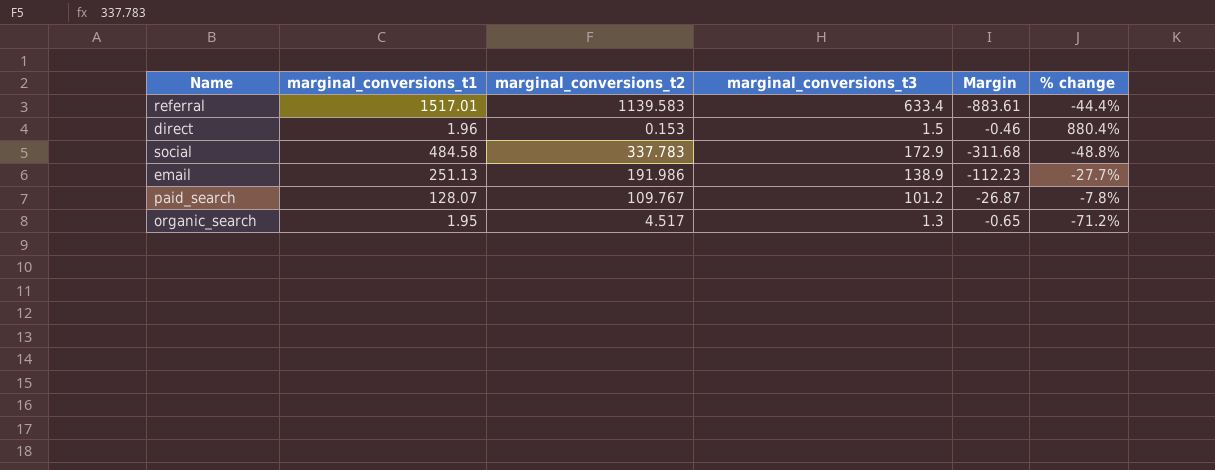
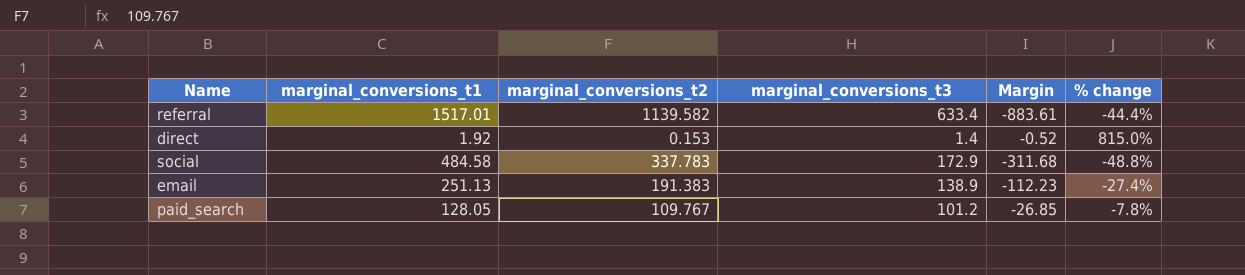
row organic_search: 1.95 | 4.517 | 1.3 | -0.65 | -71.2% -> none
referral | marginal_conversions_t2: 1139.583 -> 1139.582
direct | marginal_conversions_t1: 1.96 -> 1.92
direct | marginal_conversions_t3: 1.5 -> 1.4
direct | Margin: -0.46 -> -0.52
direct | % change: 880.4% -> 815.0%
email | marginal_conversions_t2: 191.986 -> 191.383
email | % change: -27.7% -> -27.4%
paid_search | marginal_conversions_t1: 128.07 -> 128.05
paid_search | Margin: -26.87 -> -26.85

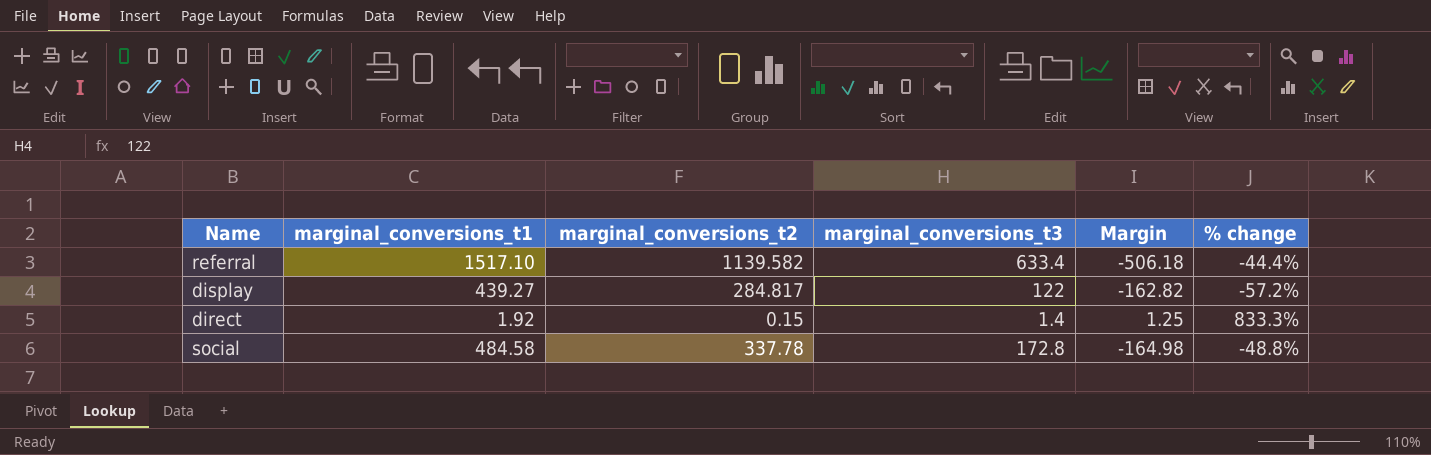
column Margin | formula: [marginal_conversions_t3] - [marginal_conversions_t1] -> [marginal_conversions_t3] - [marginal_conversions_t2]
row email: 251.13 | 191.383 | 138.9 | -112.23 | -27.4% -> none
row paid_search: 128.05 | 109.767 | 101.2 | -26.85 | -7.8% -> none
referral | marginal_conversions_t1: 1517.01 -> 1517.10
row display: none -> 439.27 | 284.817 | 122 | -162.82 | -57.2%
direct | marginal_conversions_t2: 0.153 -> 0.15
direct | % change: 815.0% -> 833.3%
social | marginal_conversions_t2: 337.783 -> 337.78
social | marginal_conversions_t3: 172.9 -> 172.8

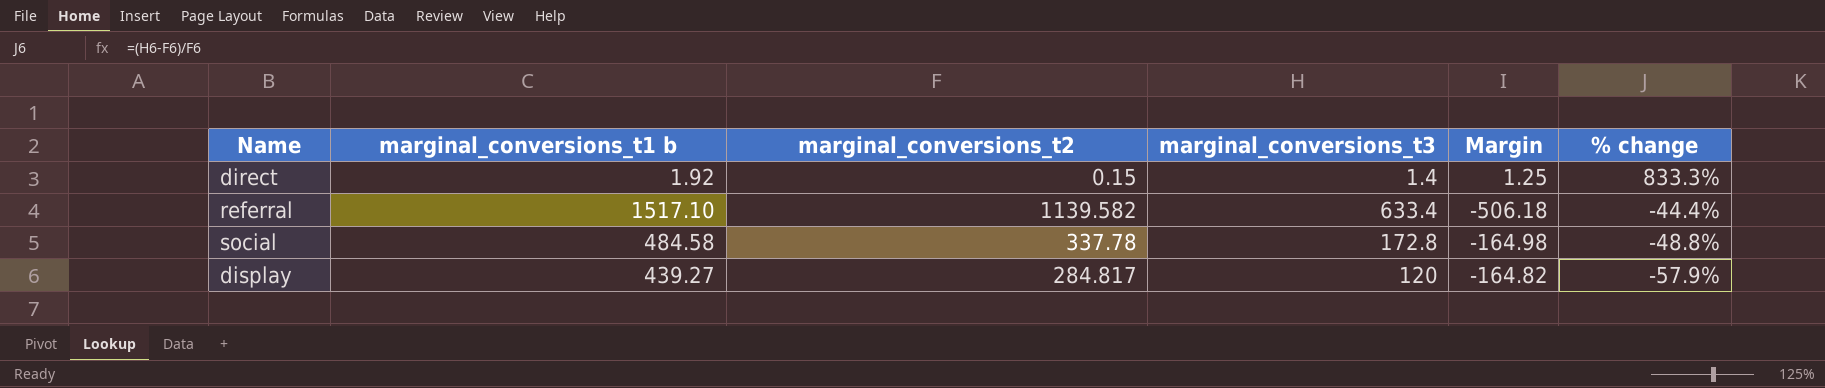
row order: none -> % change descending
column name: marginal_conversions_t1 -> marginal_conversions_t1 b
display | marginal_conversions_t3: 122 -> 120
display | Margin: -162.82 -> -164.82
display | % change: -57.2% -> -57.9%

